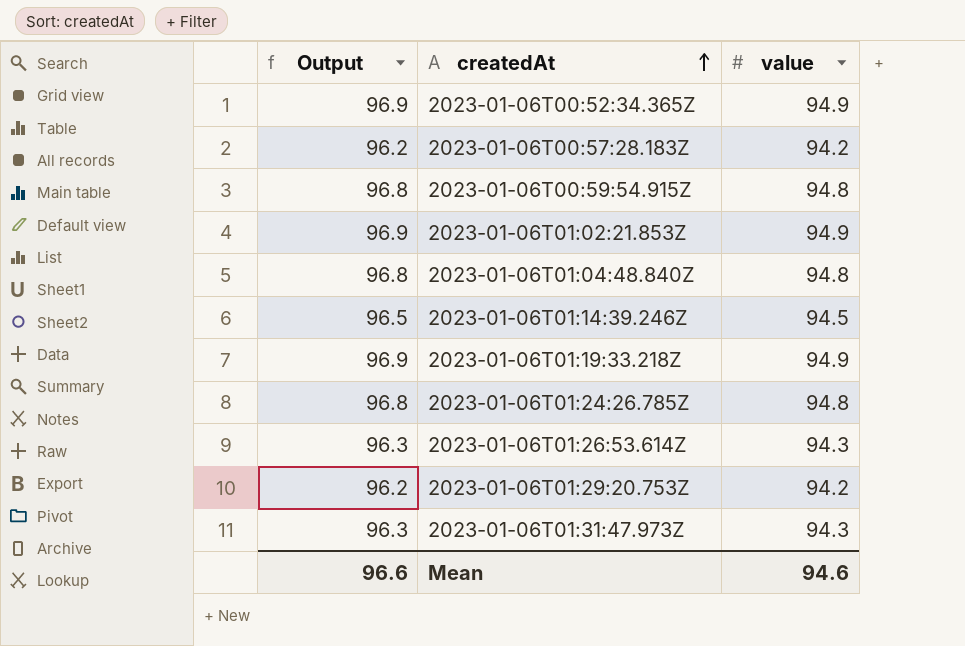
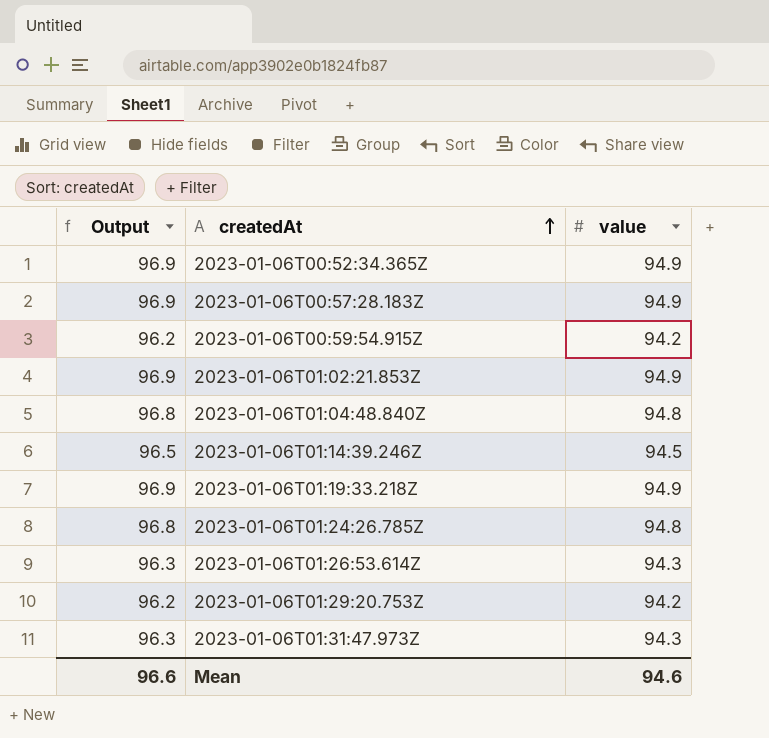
2023-01-06T00:57:28.183Z | Output: 96.2 -> 96.9
2023-01-06T00:57:28.183Z | value: 94.2 -> 94.9
2023-01-06T00:59:54.915Z | Output: 96.8 -> 96.2
2023-01-06T00:59:54.915Z | value: 94.8 -> 94.2

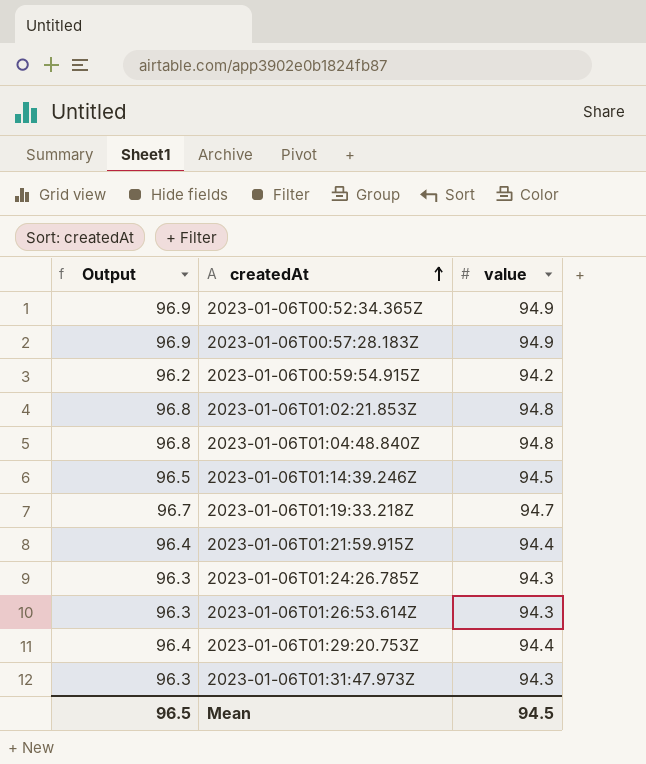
2023-01-06T01:02:21.853Z | Output: 96.9 -> 96.8
2023-01-06T01:02:21.853Z | value: 94.9 -> 94.8
2023-01-06T01:19:33.218Z | Output: 96.9 -> 96.7
2023-01-06T01:19:33.218Z | value: 94.9 -> 94.7
row 2023-01-06T01:21:59.915Z: none -> 96.4 | 94.4
2023-01-06T01:24:26.785Z | Output: 96.8 -> 96.3
2023-01-06T01:24:26.785Z | value: 94.8 -> 94.3
2023-01-06T01:29:20.753Z | Output: 96.2 -> 96.4
2023-01-06T01:29:20.753Z | value: 94.2 -> 94.4
Mean | Output: 96.6 -> 96.5
Mean | value: 94.6 -> 94.5

